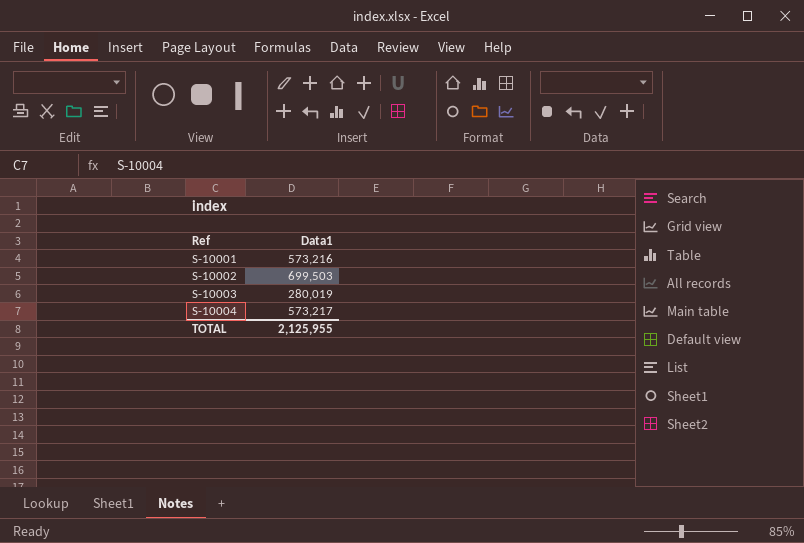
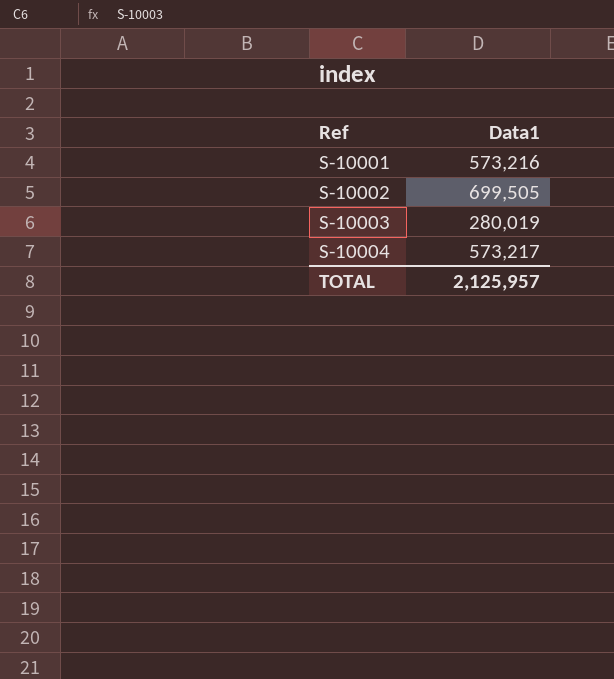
S-10002 | Data1: 699,503 -> 699,505
TOTAL | Data1: 2,125,955 -> 2,125,957

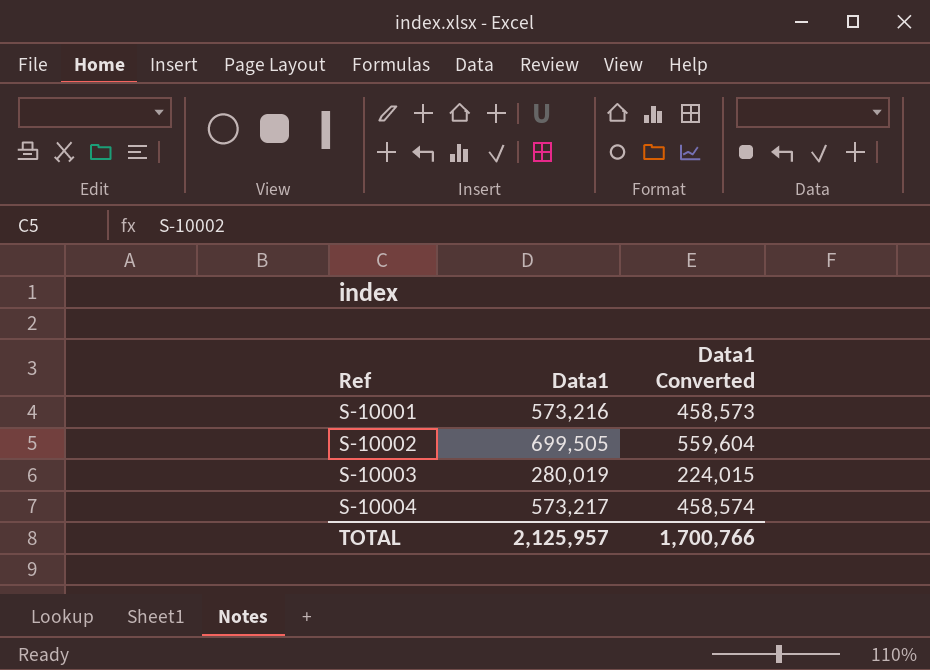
column Data1 Converted | formula: none -> [Data1] * 0.8

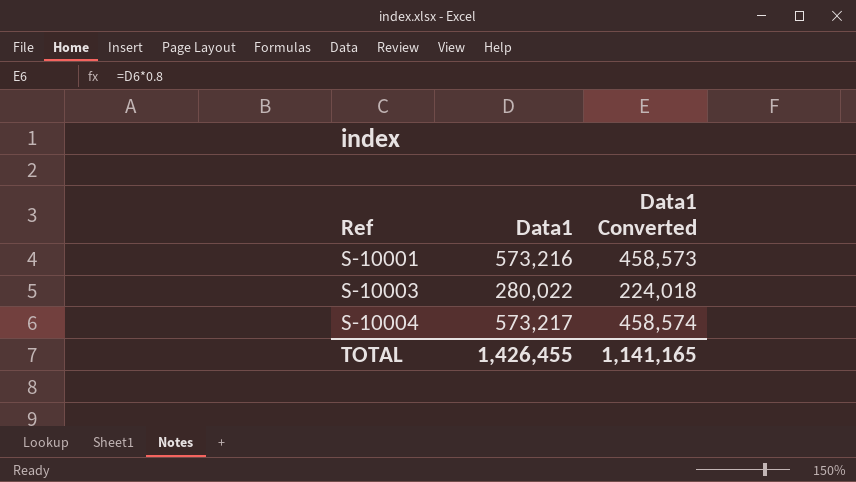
row S-10002: 699,505 | 559,604 -> none
S-10003 | Data1: 280,019 -> 280,022
S-10003 | Data1 Converted: 224,015 -> 224,018
TOTAL | Data1: 2,125,957 -> 1,426,455
TOTAL | Data1 Converted: 1,700,766 -> 1,141,165

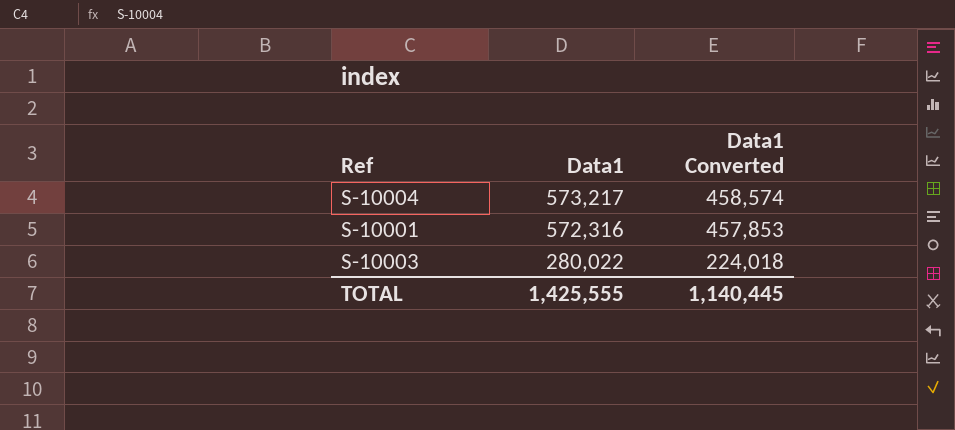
row order: Ref ascending -> Data1 descending
S-10001 | Data1: 573,216 -> 572,316
S-10001 | Data1 Converted: 458,573 -> 457,853
TOTAL | Data1: 1,426,455 -> 1,425,555
TOTAL | Data1 Converted: 1,141,165 -> 1,140,445

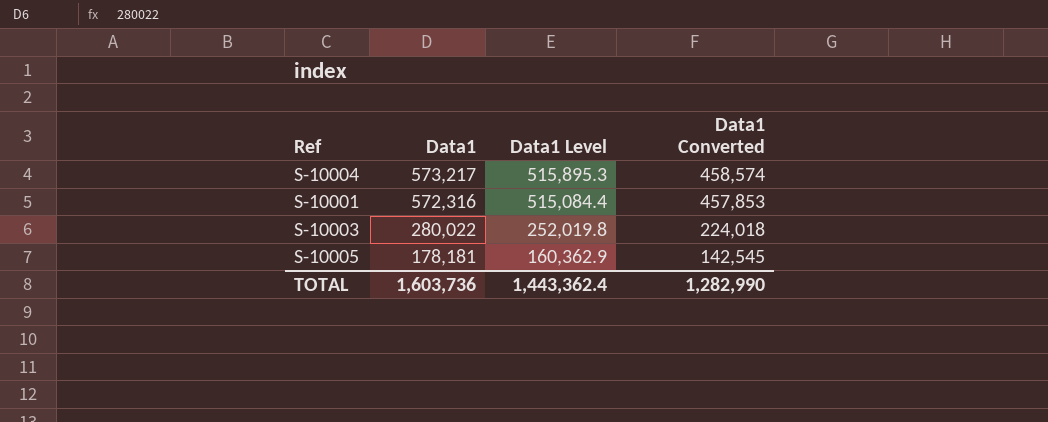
column Data1 Level | formula: none -> [Data1] * 0.9
row S-10005: none -> 178,181 | 160,362.9 | 142,545
TOTAL | Data1: 1,425,555 -> 1,603,736
TOTAL | Data1 Converted: 1,140,445 -> 1,282,990

